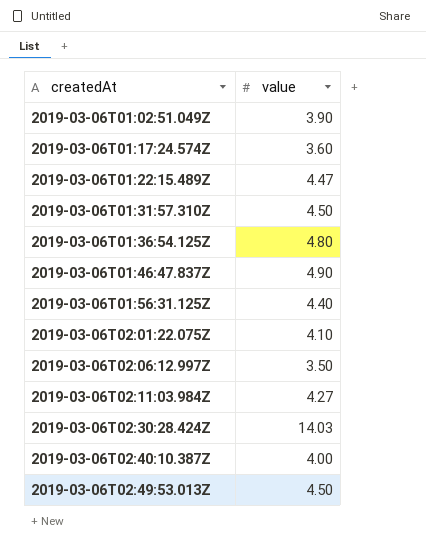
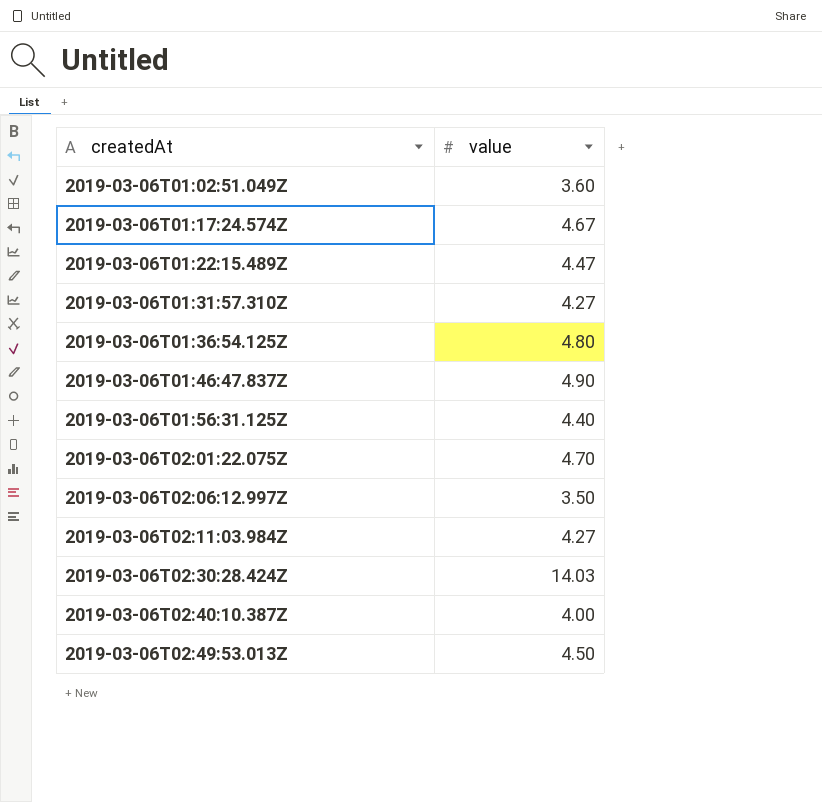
2019-03-06T01:02:51.049Z | value: 3.90 -> 3.60
2019-03-06T01:17:24.574Z | value: 3.60 -> 4.67
2019-03-06T01:31:57.310Z | value: 4.50 -> 4.27
2019-03-06T02:01:22.075Z | value: 4.10 -> 4.70

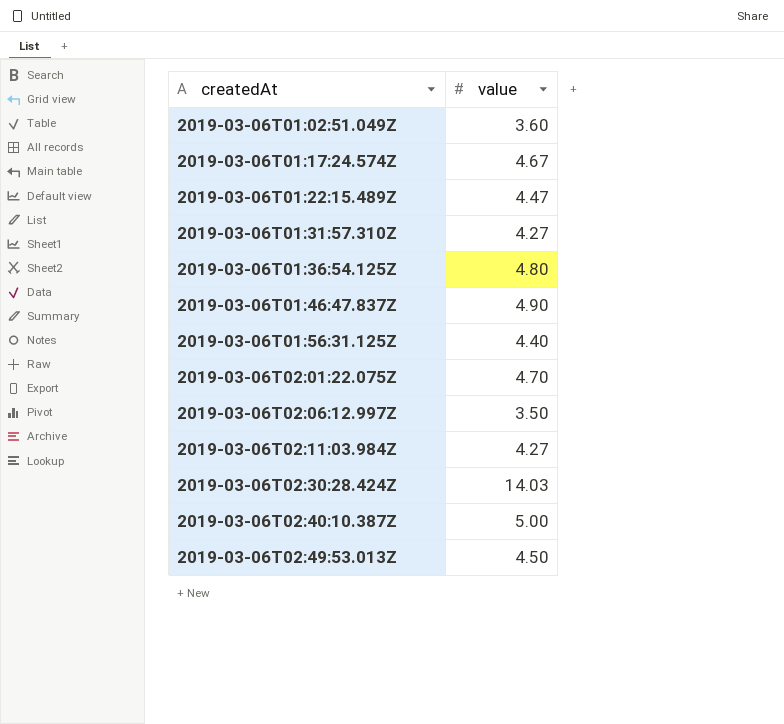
2019-03-06T02:40:10.387Z | value: 4.00 -> 5.00

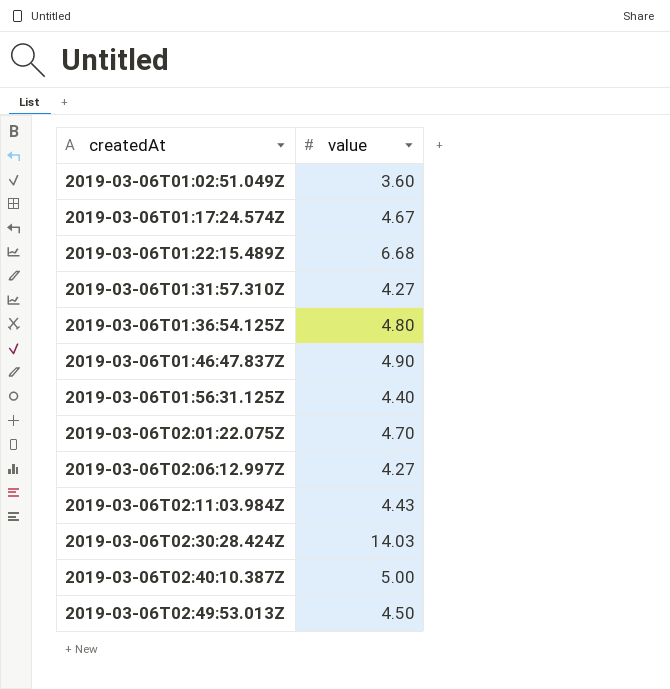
2019-03-06T01:22:15.489Z | value: 4.47 -> 6.68
2019-03-06T02:06:12.997Z | value: 3.50 -> 4.27
2019-03-06T02:11:03.984Z | value: 4.27 -> 4.43

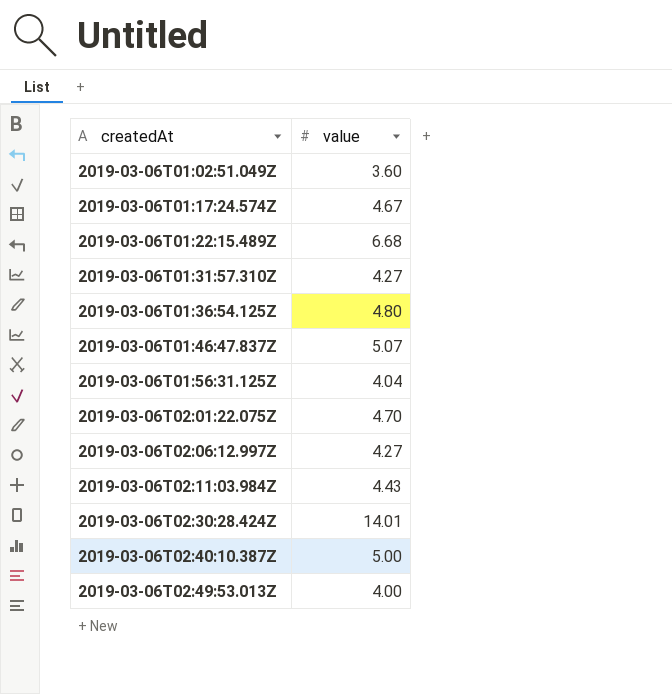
2019-03-06T01:46:47.837Z | value: 4.90 -> 5.07
2019-03-06T01:56:31.125Z | value: 4.40 -> 4.04
2019-03-06T02:30:28.424Z | value: 14.03 -> 14.01
2019-03-06T02:49:53.013Z | value: 4.50 -> 4.00

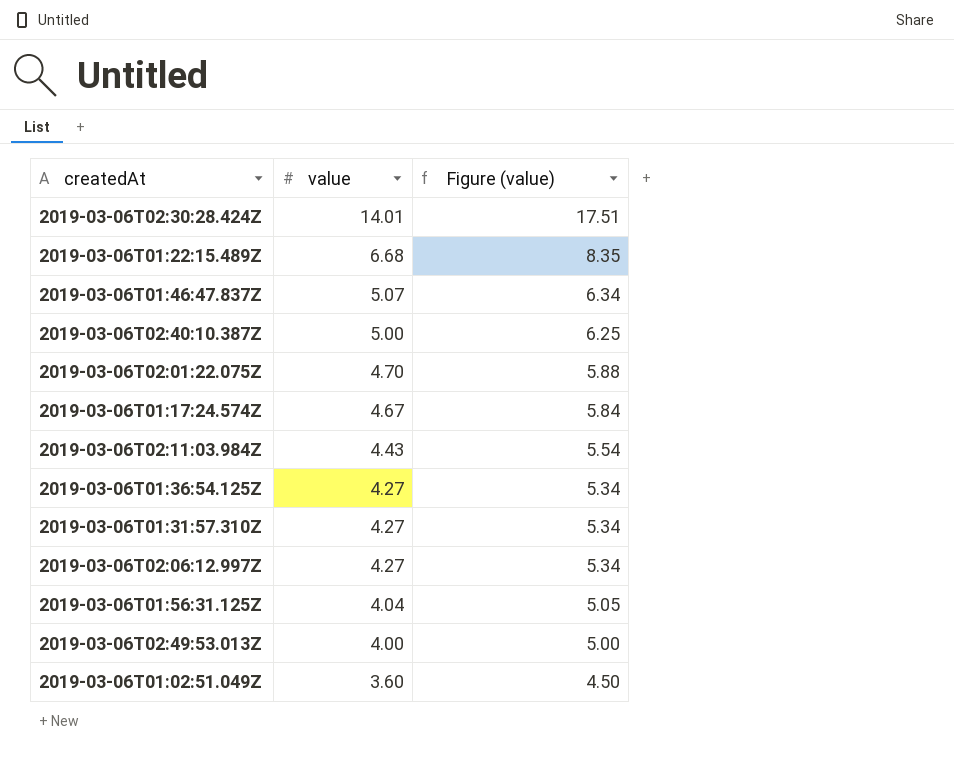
row order: createdAt ascending -> value descending
column Figure (value) | formula: none -> [value] * 1.25
2019-03-06T01:36:54.125Z | value: 4.80 -> 4.27

